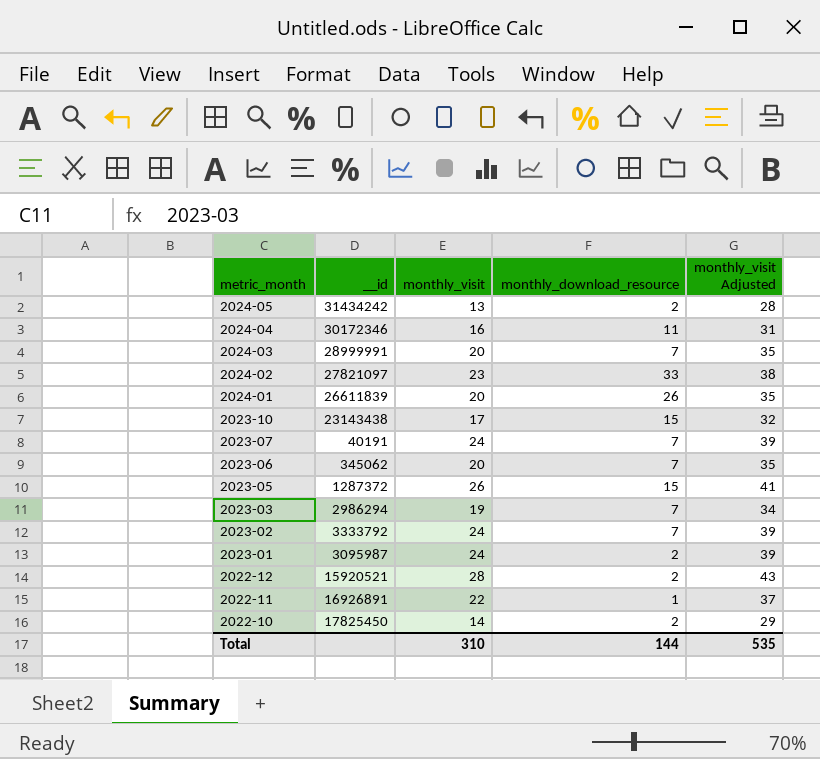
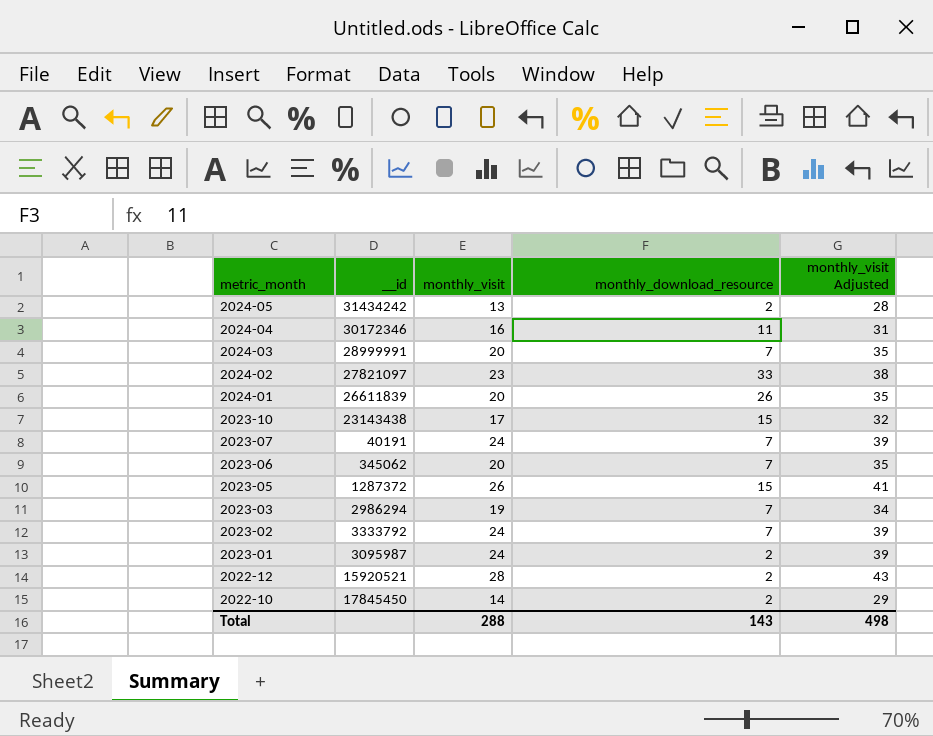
row 2022-11: 16926891 | 22 | 1 | 37 -> none
2022-10 | __id: 17825450 -> 17845450
Total | monthly_visit: 310 -> 288
Total | monthly_download_resource: 144 -> 143
Total | monthly_visit Adjusted: 535 -> 498

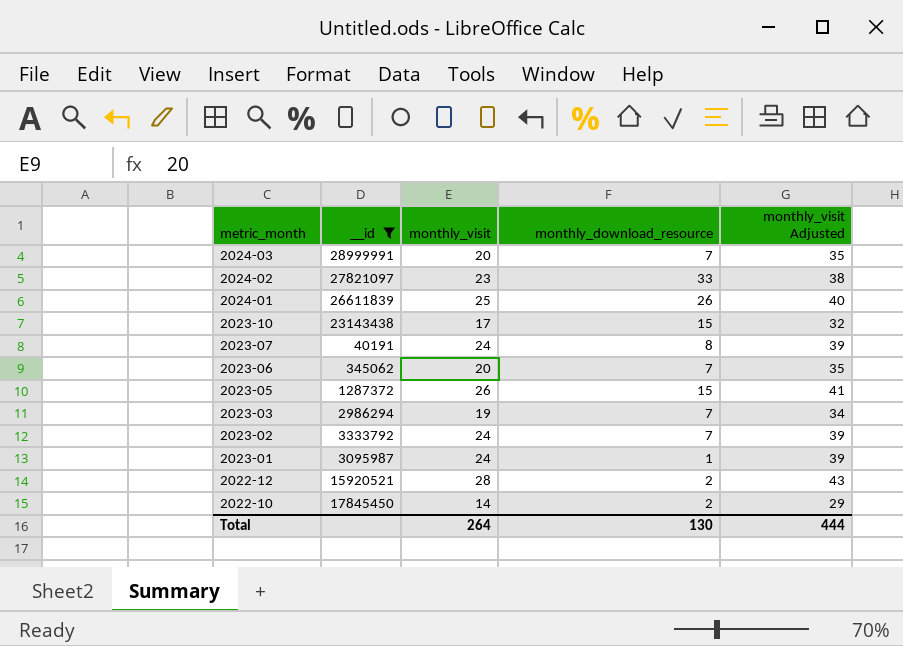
filter: none -> __id <= 28999991
2024-01 | monthly_visit: 20 -> 25
2024-01 | monthly_visit Adjusted: 35 -> 40
2023-07 | monthly_download_resource: 7 -> 8
2023-01 | monthly_download_resource: 2 -> 1
Total | monthly_visit: 288 -> 264
Total | monthly_download_resource: 143 -> 130
Total | monthly_visit Adjusted: 498 -> 444

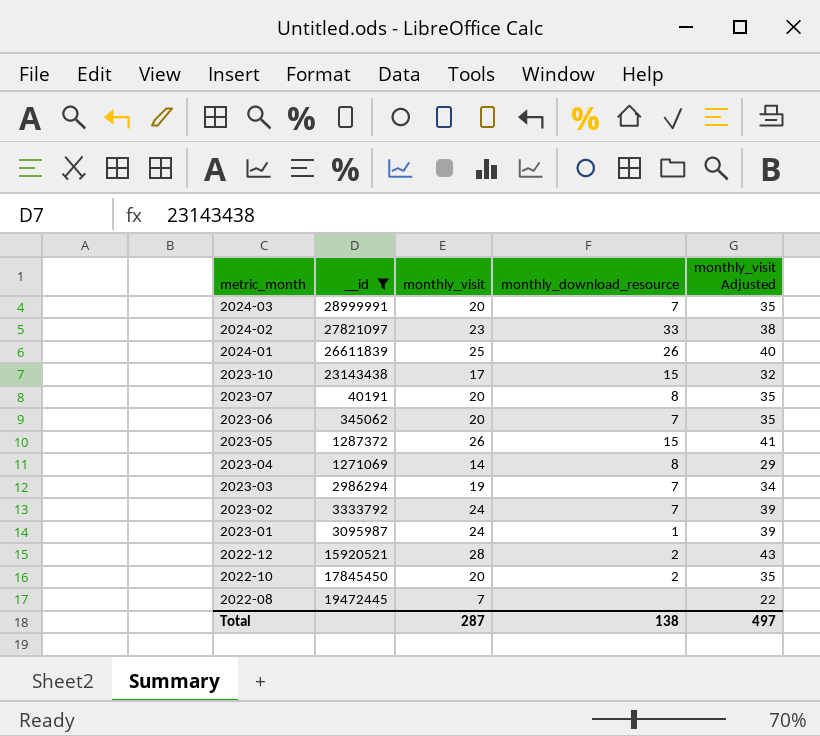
2023-07 | monthly_visit: 24 -> 20
2023-07 | monthly_visit Adjusted: 39 -> 35
row 2023-04: none -> 1271069 | 14 | 8 | 29
2022-10 | monthly_visit: 14 -> 20
2022-10 | monthly_visit Adjusted: 29 -> 35
row 2022-08: none -> 19472445 | 7 | none | 22
Total | monthly_visit: 264 -> 287
Total | monthly_download_resource: 130 -> 138
Total | monthly_visit Adjusted: 444 -> 497

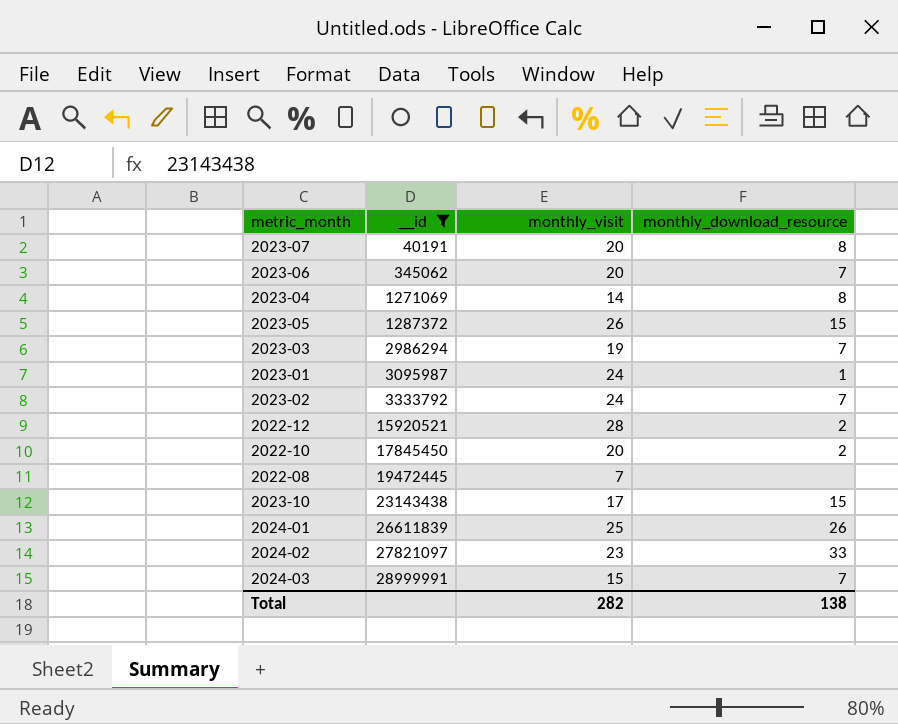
row order: metric_month descending -> __id ascending
column monthly_visit Adjusted | formula: [monthly_visit] + 15 -> none
2024-03 | monthly_visit: 20 -> 15
Total | monthly_visit: 287 -> 282

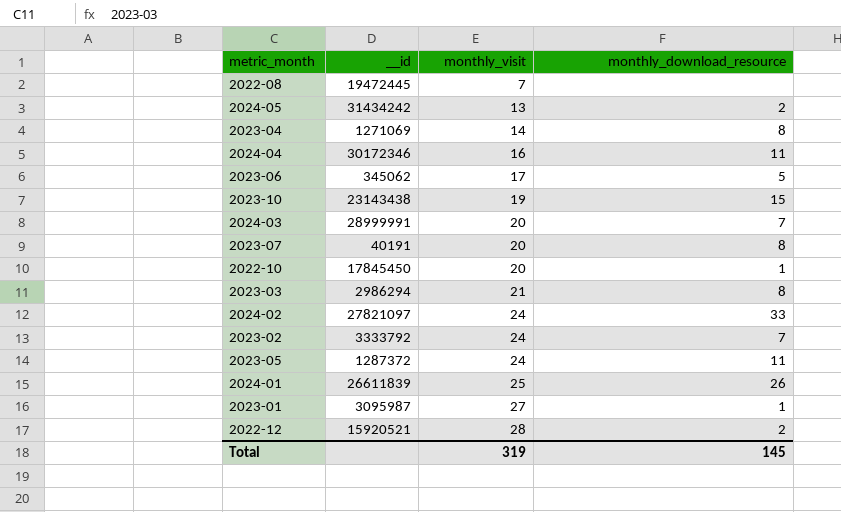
filter: __id <= 28999991 -> none
row order: __id ascending -> monthly_visit ascending
2023-06 | monthly_visit: 20 -> 17
2023-06 | monthly_download_resource: 7 -> 5
2023-10 | monthly_visit: 17 -> 19
2024-03 | monthly_visit: 15 -> 20
2022-10 | monthly_download_resource: 2 -> 1
2023-03 | monthly_visit: 19 -> 21
2023-03 | monthly_download_resource: 7 -> 8
2024-02 | monthly_visit: 23 -> 24
2023-05 | monthly_visit: 26 -> 24
2023-05 | monthly_download_resource: 15 -> 11
2023-01 | monthly_visit: 24 -> 27
Total | monthly_visit: 282 -> 319
Total | monthly_download_resource: 138 -> 145

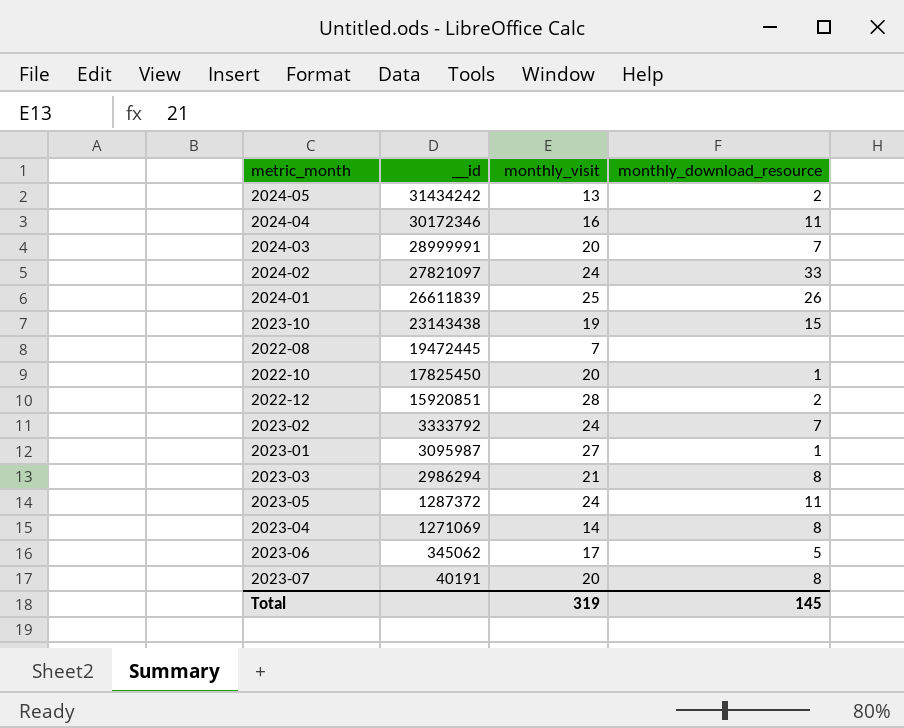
row order: monthly_visit ascending -> __id descending
2022-10 | __id: 17845450 -> 17825450
2022-12 | __id: 15920521 -> 15920851

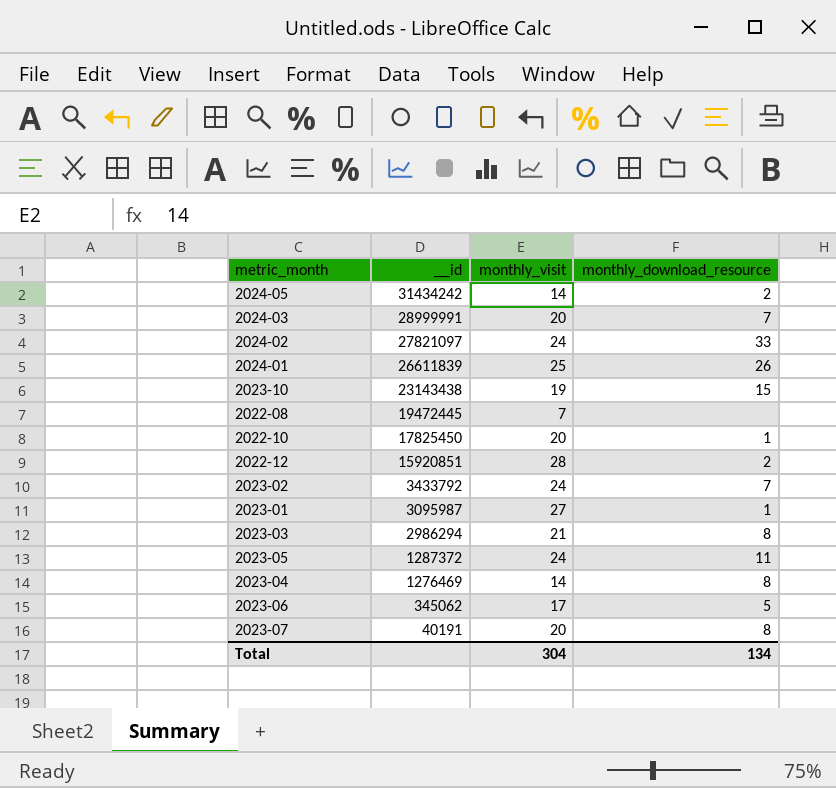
row 2024-04: 30172346 | 16 | 11 -> none
2024-05 | monthly_visit: 13 -> 14
2023-02 | __id: 3333792 -> 3433792
2023-04 | __id: 1271069 -> 1276469
Total | monthly_visit: 319 -> 304
Total | monthly_download_resource: 145 -> 134

